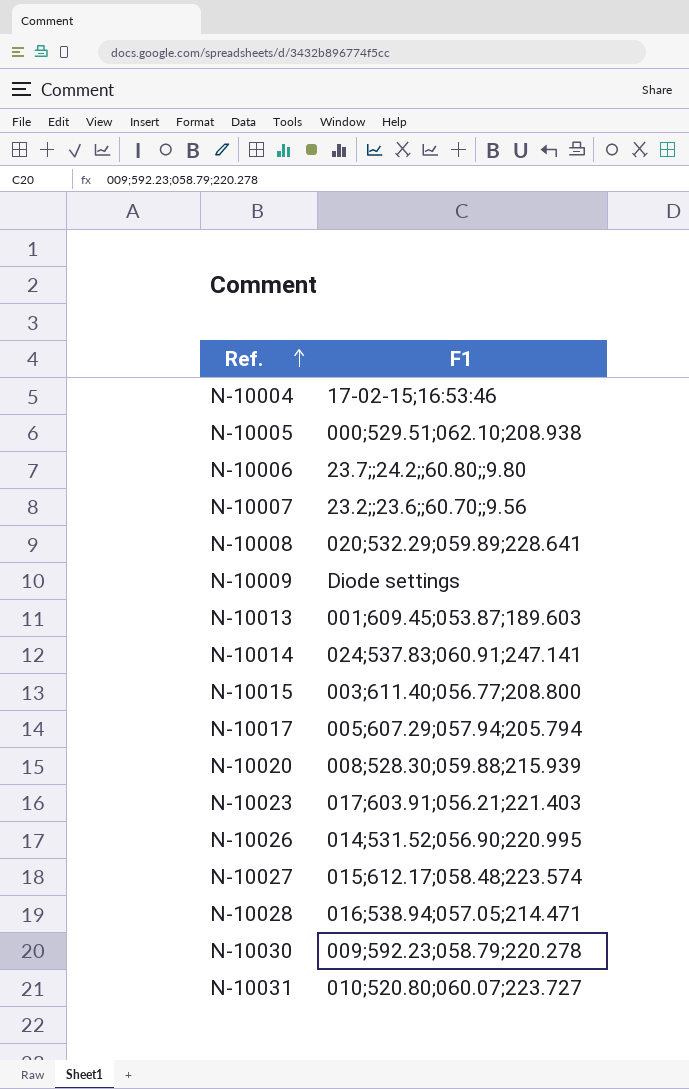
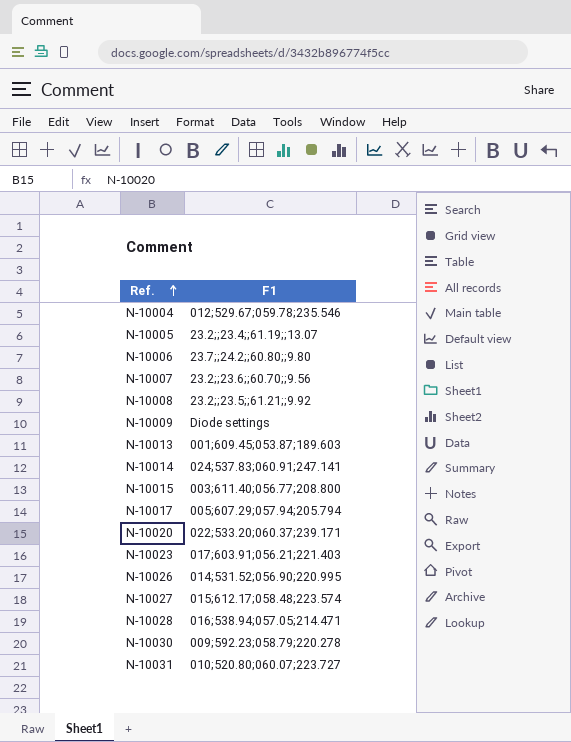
N-10004 | F1: 17-02-15;16:53:46 -> 012;529.67;059.78;235.546
N-10005 | F1: 000;529.51;062.10;208.938 -> 23.2;;23.4;;61.19;;13.07
N-10008 | F1: 020;532.29;059.89;228.641 -> 23.2;;23.5;;61.21;;9.92
N-10020 | F1: 008;528.30;059.88;215.939 -> 022;533.20;060.37;239.171

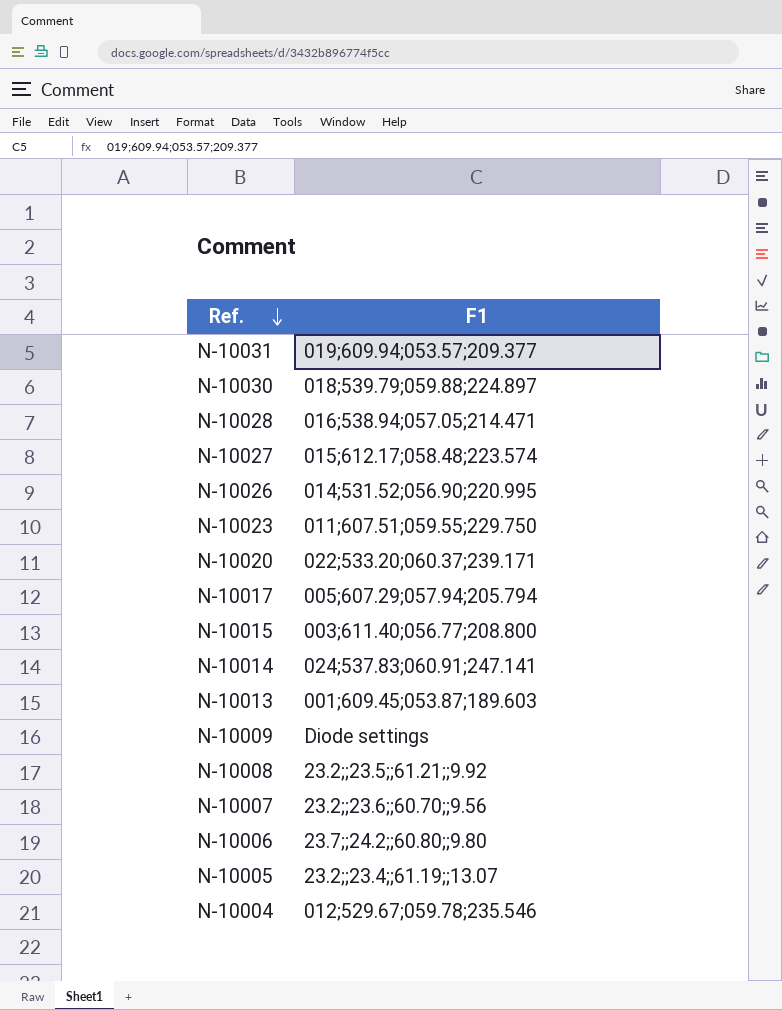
row order: Ref. ascending -> Ref. descending
N-10031 | F1: 010;520.80;060.07;223.727 -> 019;609.94;053.57;209.377
N-10030 | F1: 009;592.23;058.79;220.278 -> 018;539.79;059.88;224.897
N-10023 | F1: 017;603.91;056.21;221.403 -> 011;607.51;059.55;229.750

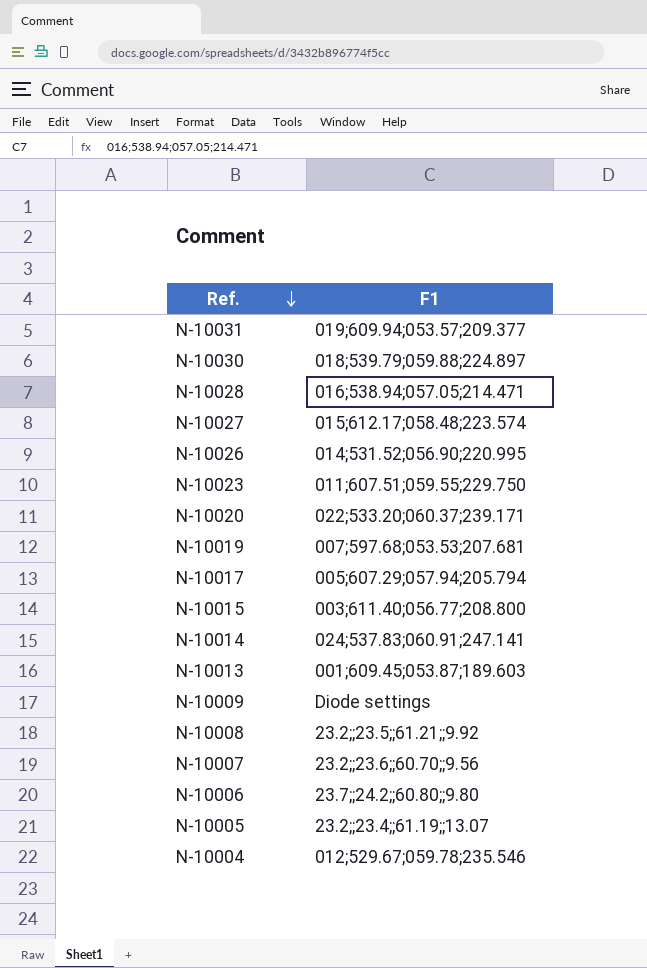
row N-10019: none -> 007;597.68;053.53;207.681

